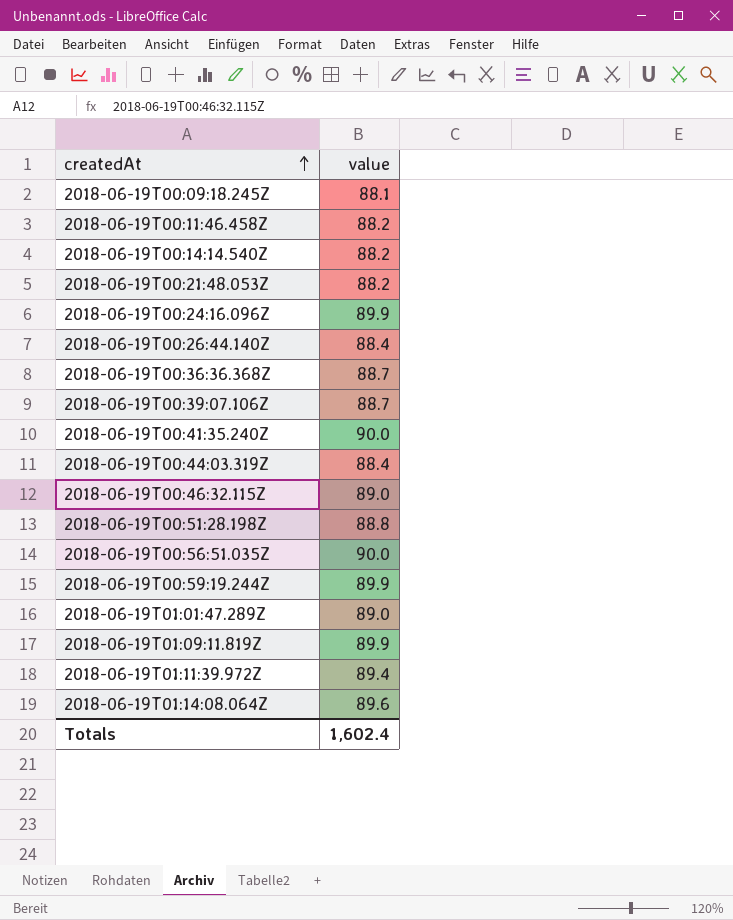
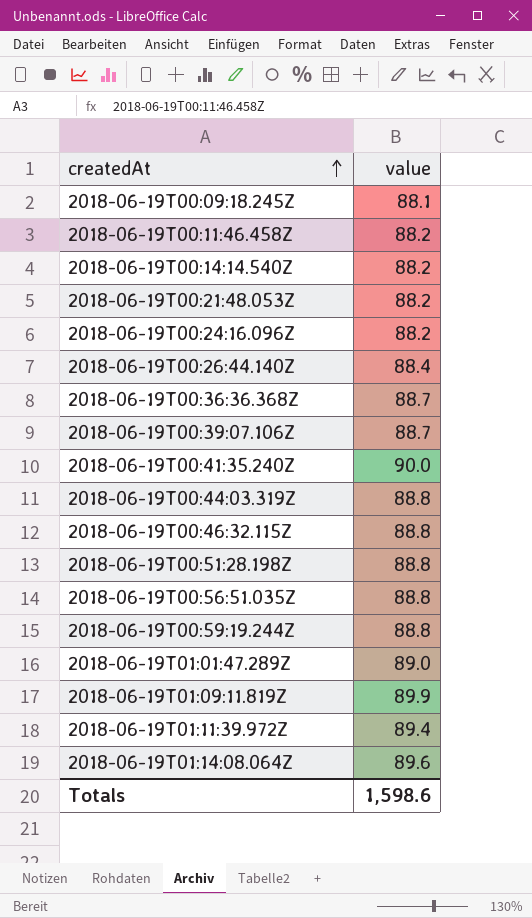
2018-06-19T00:24:16.096Z | value: 89.9 -> 88.2
2018-06-19T00:44:03.319Z | value: 88.4 -> 88.8
2018-06-19T00:46:32.115Z | value: 89.0 -> 88.8
2018-06-19T00:56:51.035Z | value: 90.0 -> 88.8
2018-06-19T00:59:19.244Z | value: 89.9 -> 88.8
Totals | value: 1,602.4 -> 1,598.6

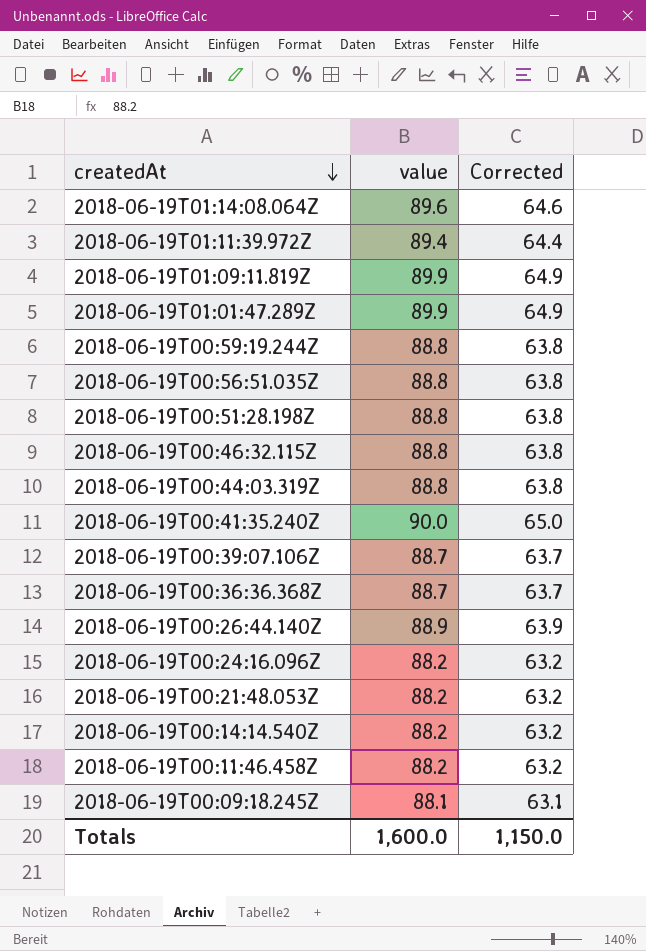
row order: createdAt ascending -> createdAt descending
column Corrected | formula: none -> [value] - 25
2018-06-19T01:01:47.289Z | value: 89.0 -> 89.9
2018-06-19T00:26:44.140Z | value: 88.4 -> 88.9
Totals | value: 1,598.6 -> 1,600.0

